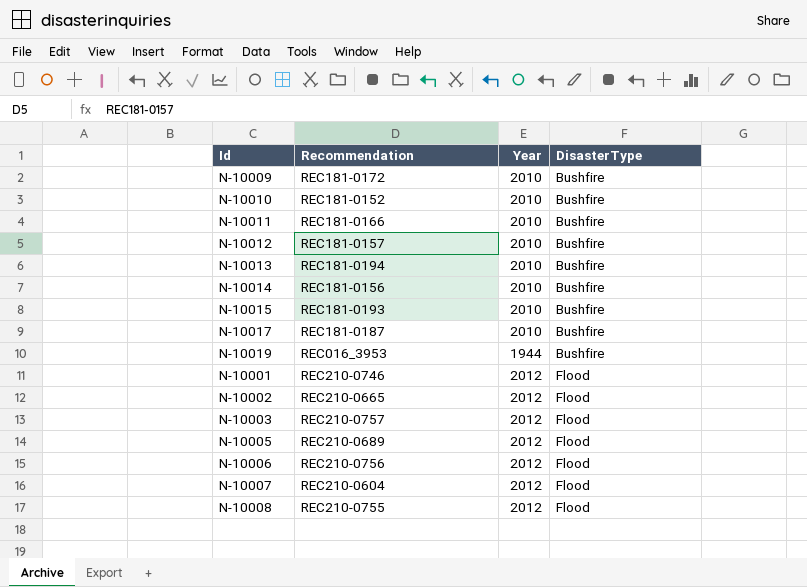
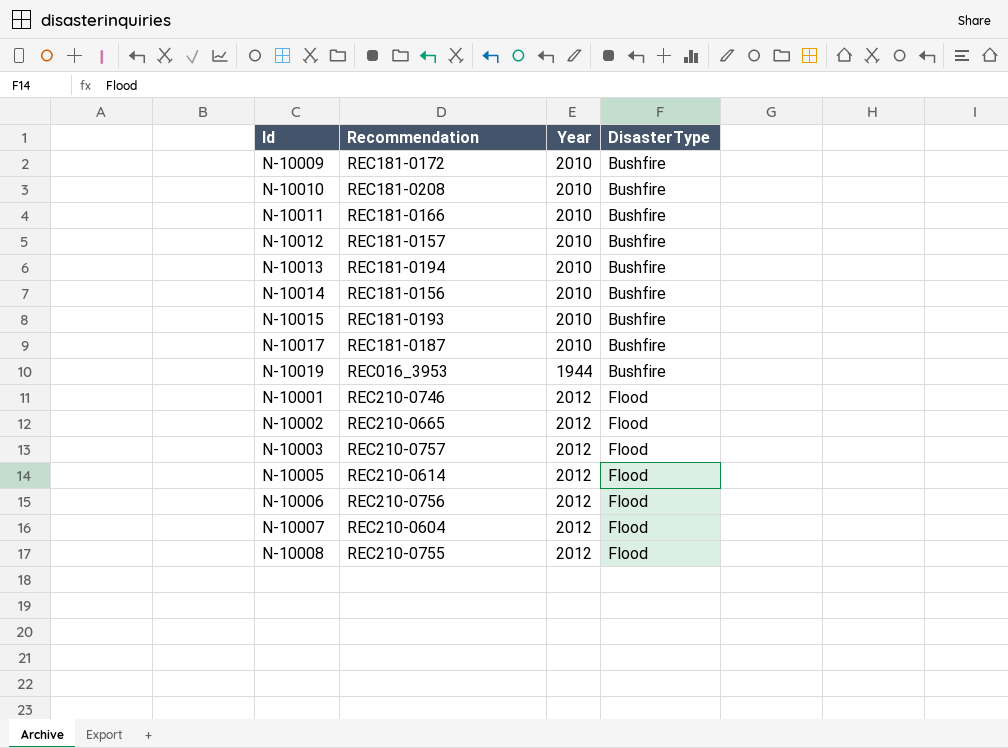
N-10010 | Recommendation: REC181-0152 -> REC181-0208
N-10005 | Recommendation: REC210-0689 -> REC210-0614

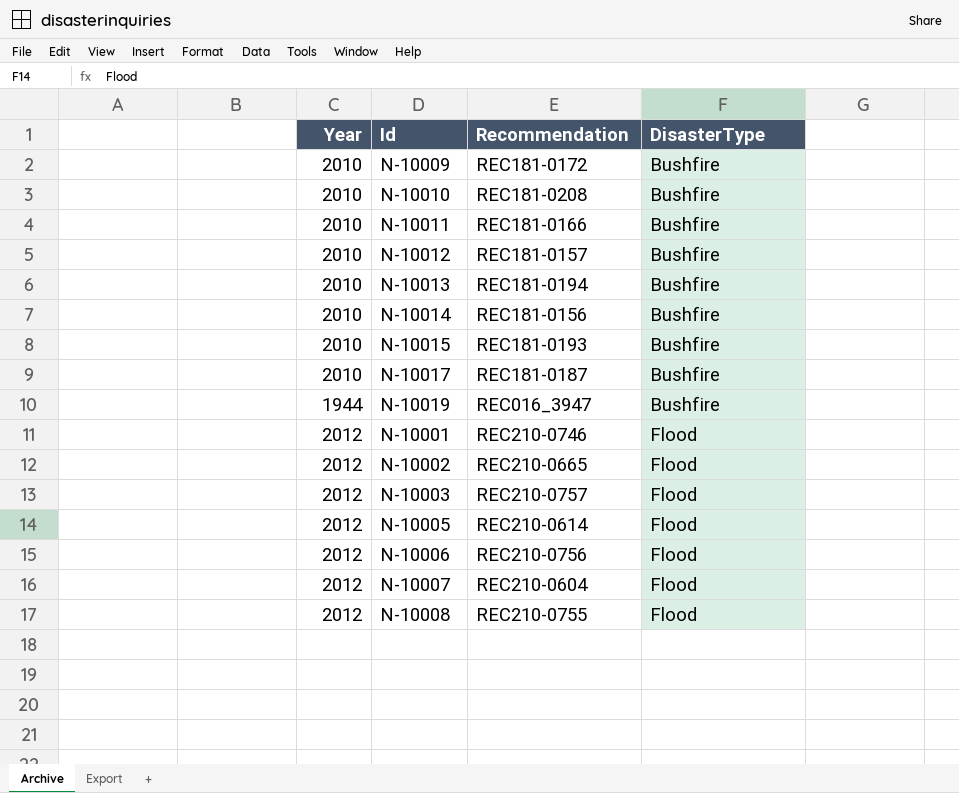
column Year | position: 3 -> 1
N-10019 | Recommendation: REC016_3953 -> REC016_3947

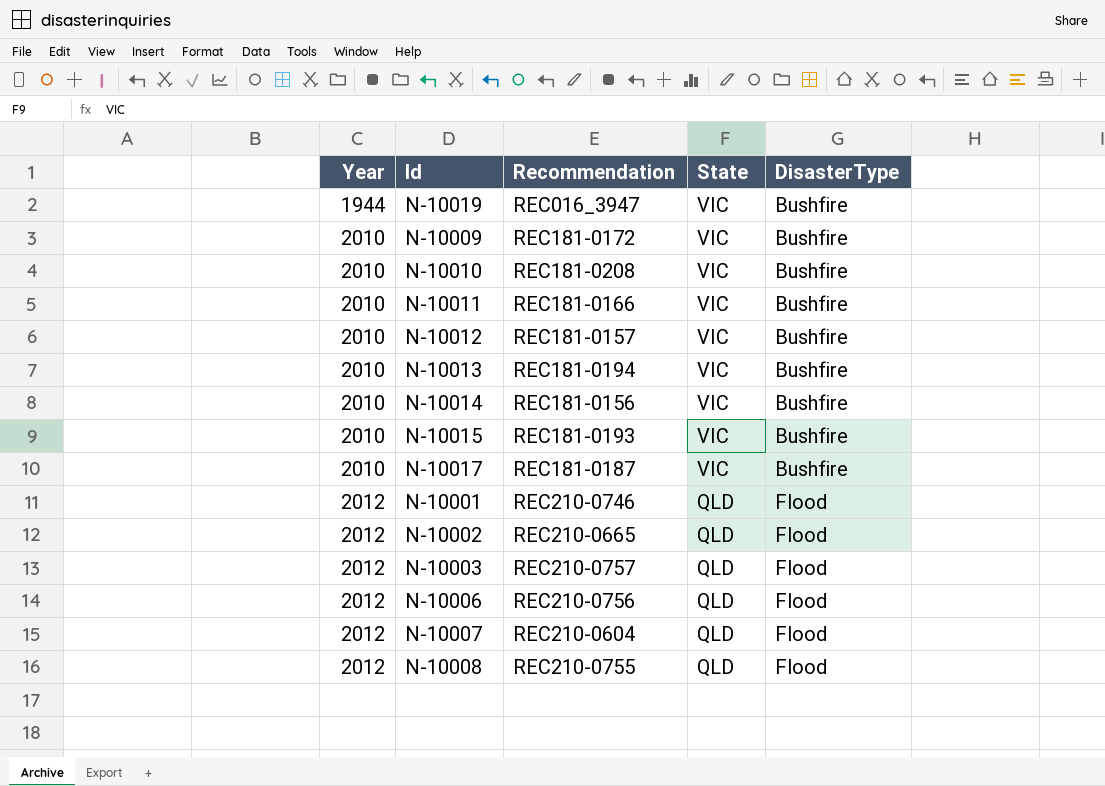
row order: DisasterType ascending -> Year ascending
column State | position: none -> 4
row N-10005: 2012 | REC210-0614 | Flood -> none

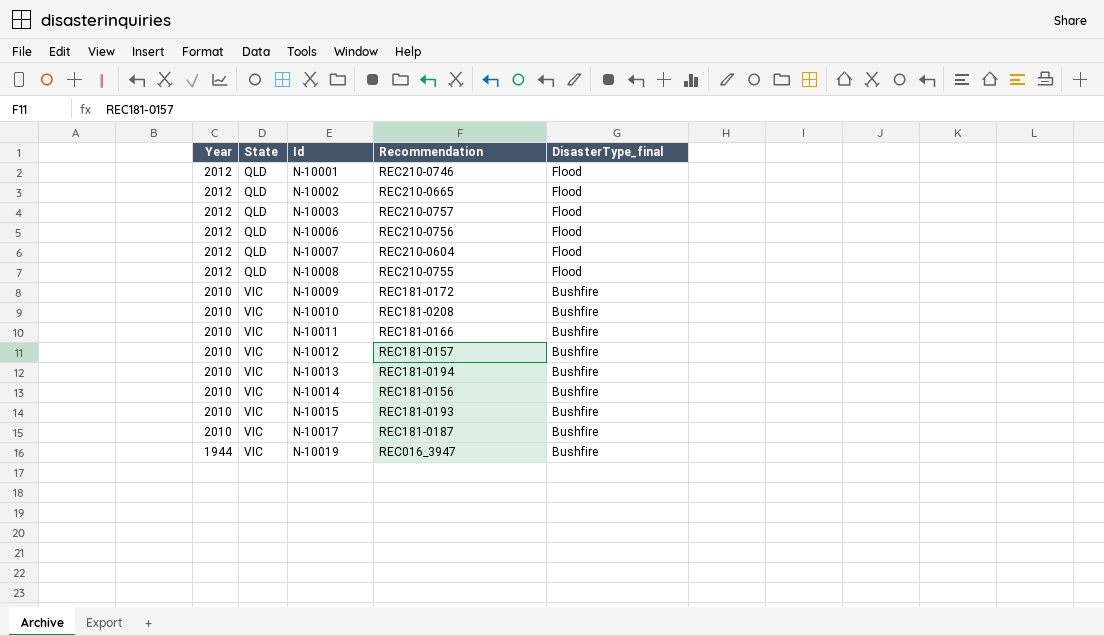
row order: Year ascending -> Year descending
column State | position: 4 -> 2
column name: DisasterType -> DisasterType_final

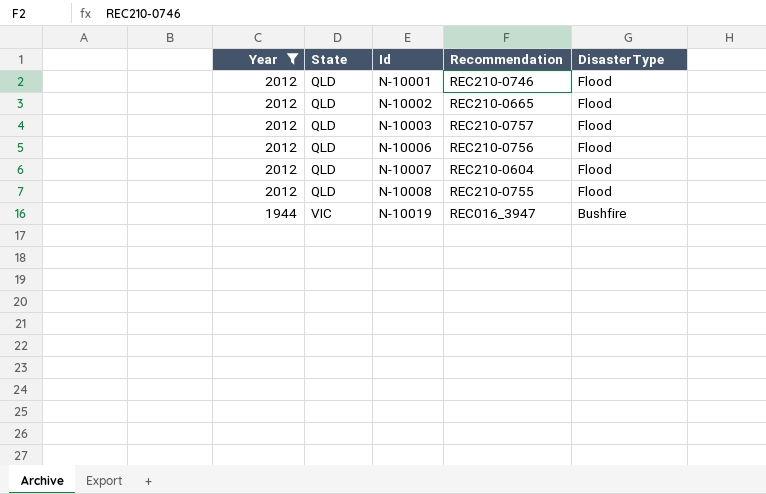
filter: none -> Year != 2010
column name: DisasterType_final -> DisasterType

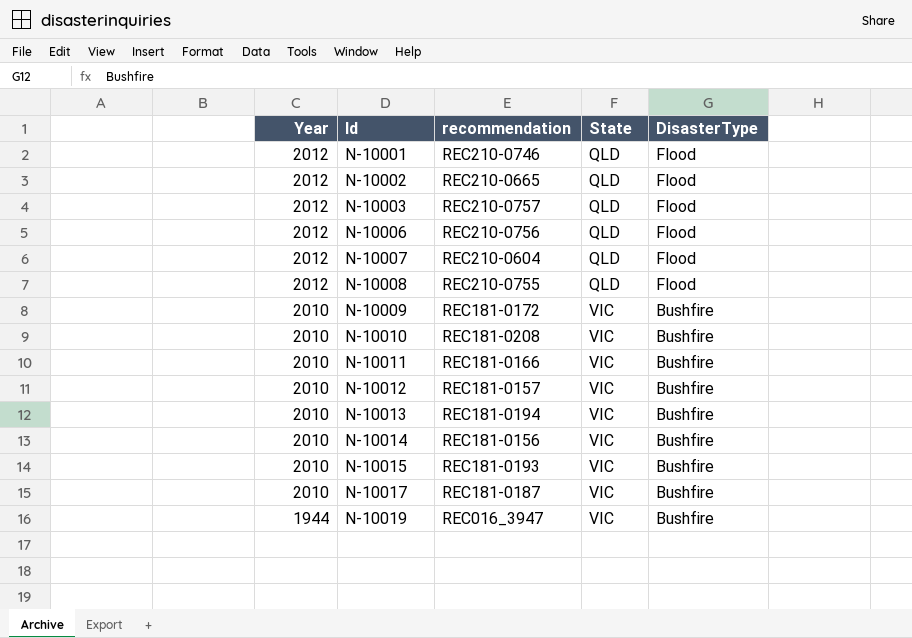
filter: Year != 2010 -> none
column name: Recommendation -> recommendation
column State | position: 2 -> 4

